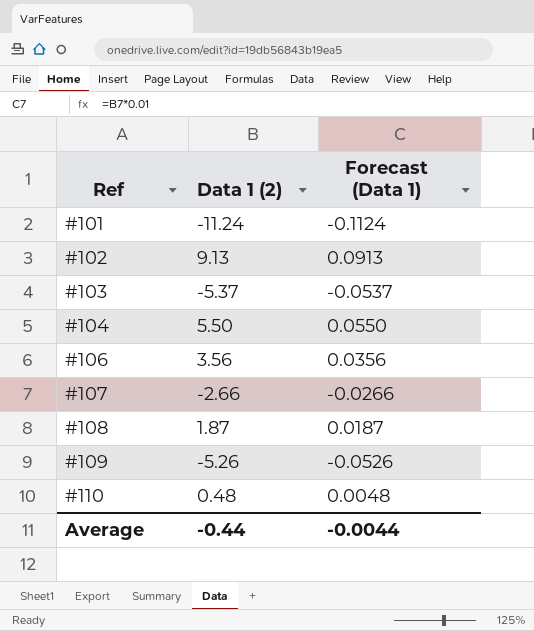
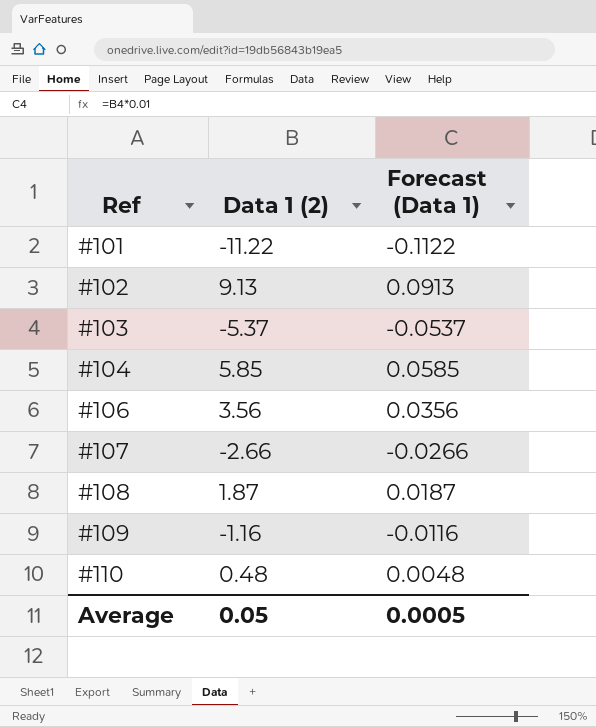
#101 | Data 1 (2): -11.24 -> -11.22
#101 | Forecast (Data 1): -0.1124 -> -0.1122
#104 | Data 1 (2): 5.50 -> 5.85
#104 | Forecast (Data 1): 0.0550 -> 0.0585
#109 | Data 1 (2): -5.26 -> -1.16
#109 | Forecast (Data 1): -0.0526 -> -0.0116
Average | Data 1 (2): -0.44 -> 0.05
Average | Forecast (Data 1): -0.0044 -> 0.0005

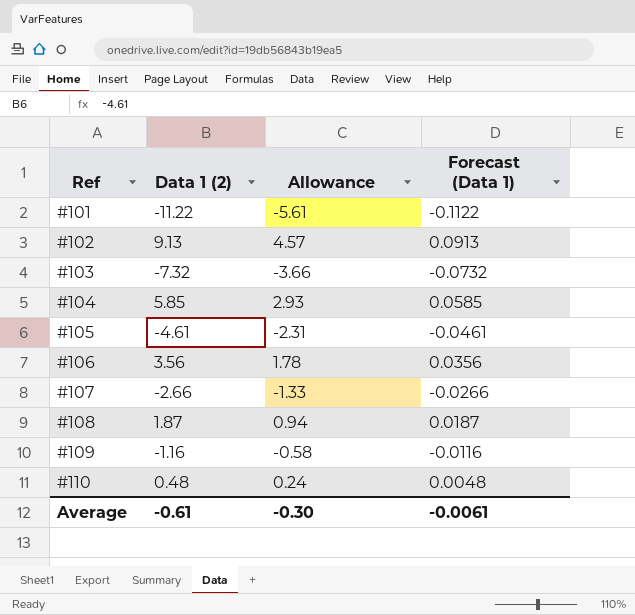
column Allowance | formula: none -> [Data 1 (2)] * 0.5
#103 | Data 1 (2): -5.37 -> -7.32
#103 | Forecast (Data 1): -0.0537 -> -0.0732
row #105: none -> -4.61 | -2.31 | -0.0461
Average | Data 1 (2): 0.05 -> -0.61
Average | Forecast (Data 1): 0.0005 -> -0.0061

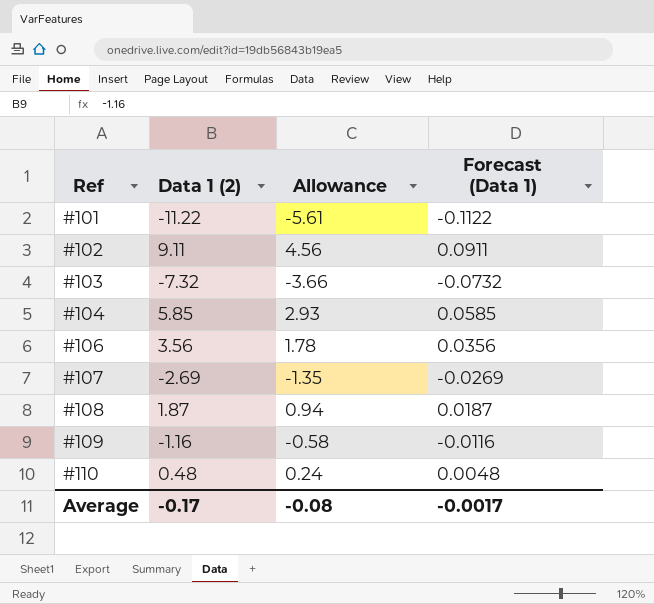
row #105: -4.61 | -2.31 | -0.0461 -> none
#102 | Data 1 (2): 9.13 -> 9.11
#102 | Allowance: 4.57 -> 4.56
#102 | Forecast (Data 1): 0.0913 -> 0.0911
#107 | Data 1 (2): -2.66 -> -2.69
#107 | Allowance: -1.33 -> -1.35
#107 | Forecast (Data 1): -0.0266 -> -0.0269
Average | Data 1 (2): -0.61 -> -0.17
Average | Allowance: -0.30 -> -0.08
Average | Forecast (Data 1): -0.0061 -> -0.0017

